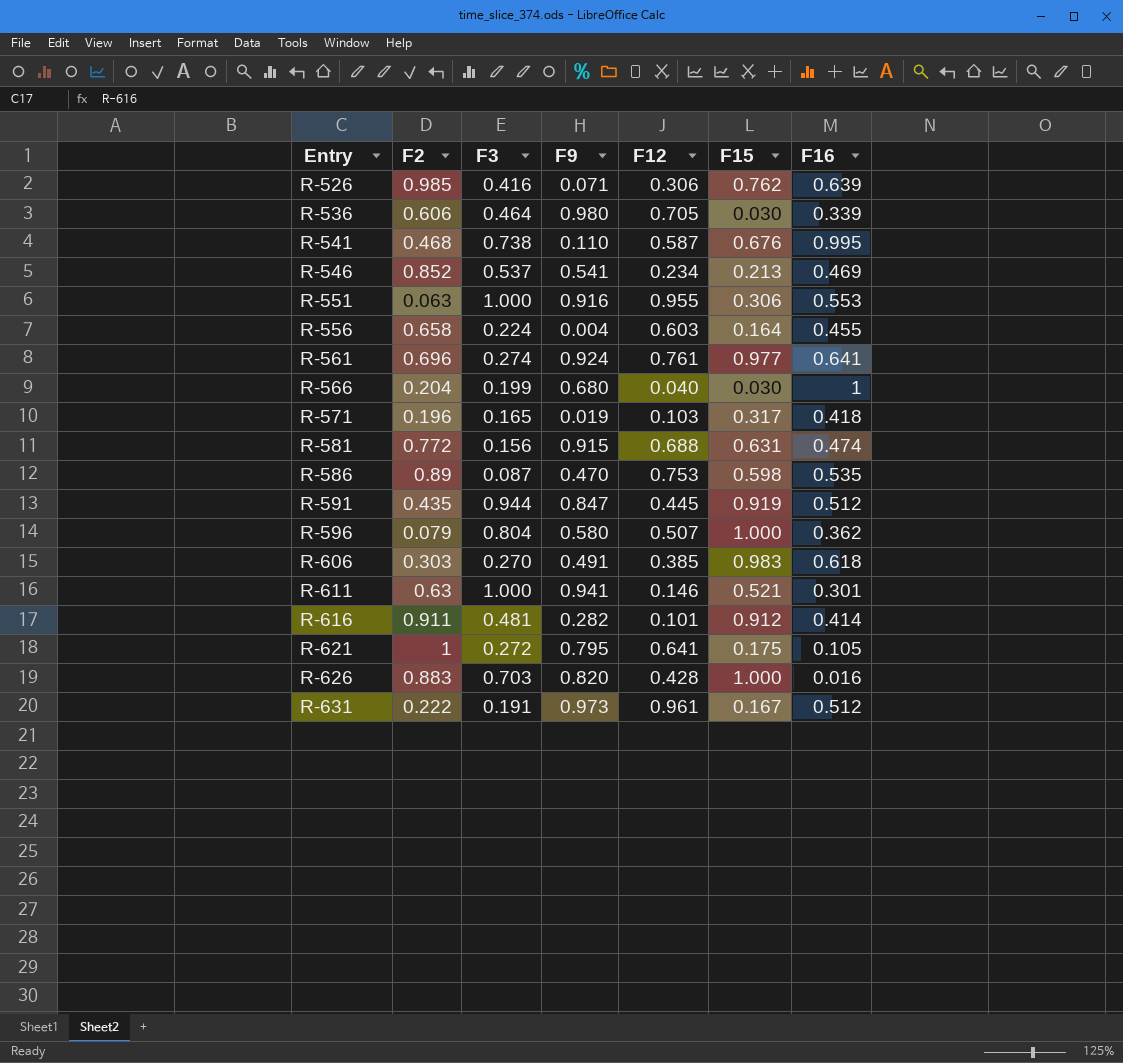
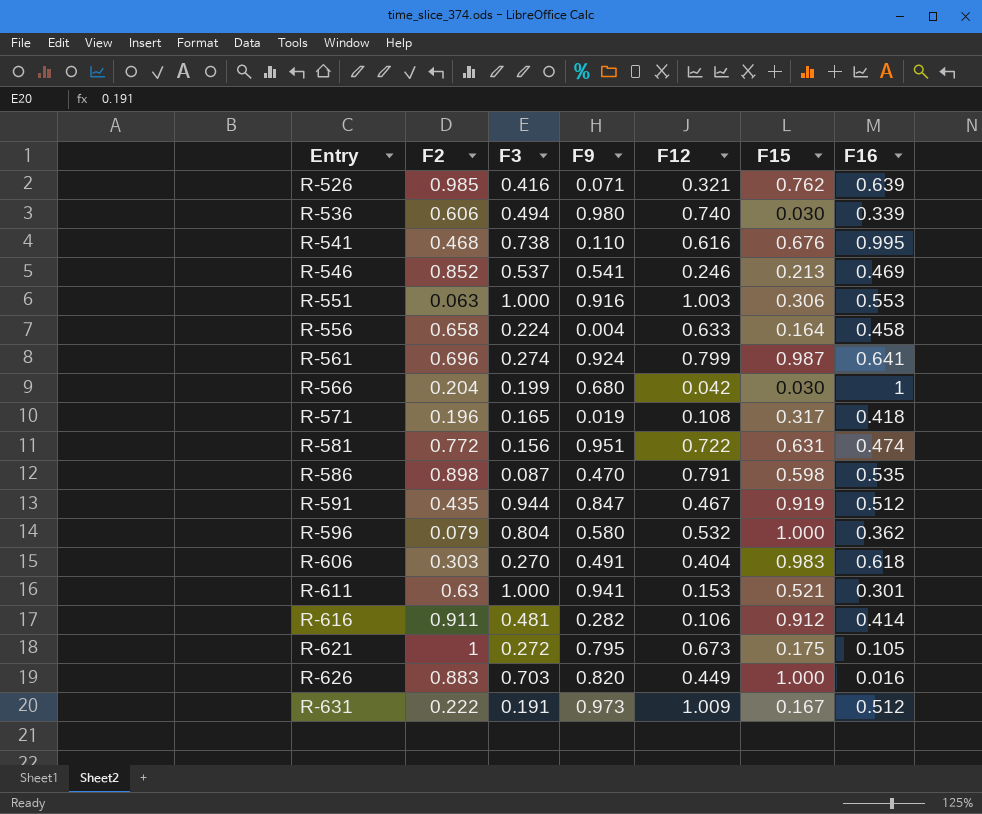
R-526 | F12: 0.306 -> 0.321
R-536 | F3: 0.464 -> 0.494
R-536 | F12: 0.705 -> 0.740
R-541 | F12: 0.587 -> 0.616
R-546 | F12: 0.234 -> 0.246
R-551 | F12: 0.955 -> 1.003
R-556 | F12: 0.603 -> 0.633
R-556 | F16: 0.455 -> 0.458
R-561 | F12: 0.761 -> 0.799
R-561 | F15: 0.977 -> 0.987
R-566 | F12: 0.040 -> 0.042
R-571 | F12: 0.103 -> 0.108
R-581 | F9: 0.915 -> 0.951
R-581 | F12: 0.688 -> 0.722
R-586 | F2: 0.89 -> 0.898
R-586 | F12: 0.753 -> 0.791
R-591 | F12: 0.445 -> 0.467
R-596 | F12: 0.507 -> 0.532
R-606 | F12: 0.385 -> 0.404
R-611 | F12: 0.146 -> 0.153
R-616 | F12: 0.101 -> 0.106
R-621 | F12: 0.641 -> 0.673
R-626 | F12: 0.428 -> 0.449
R-631 | F12: 0.961 -> 1.009

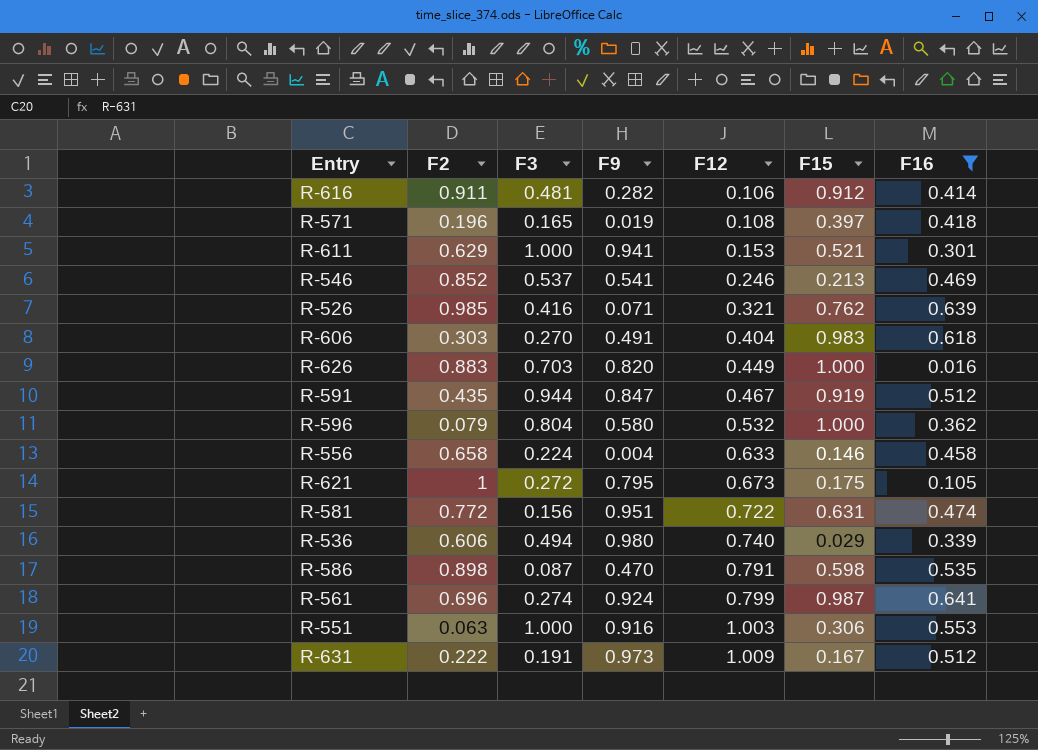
filter: none -> F16 <= 0.641
row order: Entry ascending -> F12 ascending
R-571 | F15: 0.317 -> 0.397
R-611 | F2: 0.63 -> 0.629
R-556 | F15: 0.164 -> 0.146
R-536 | F15: 0.030 -> 0.029

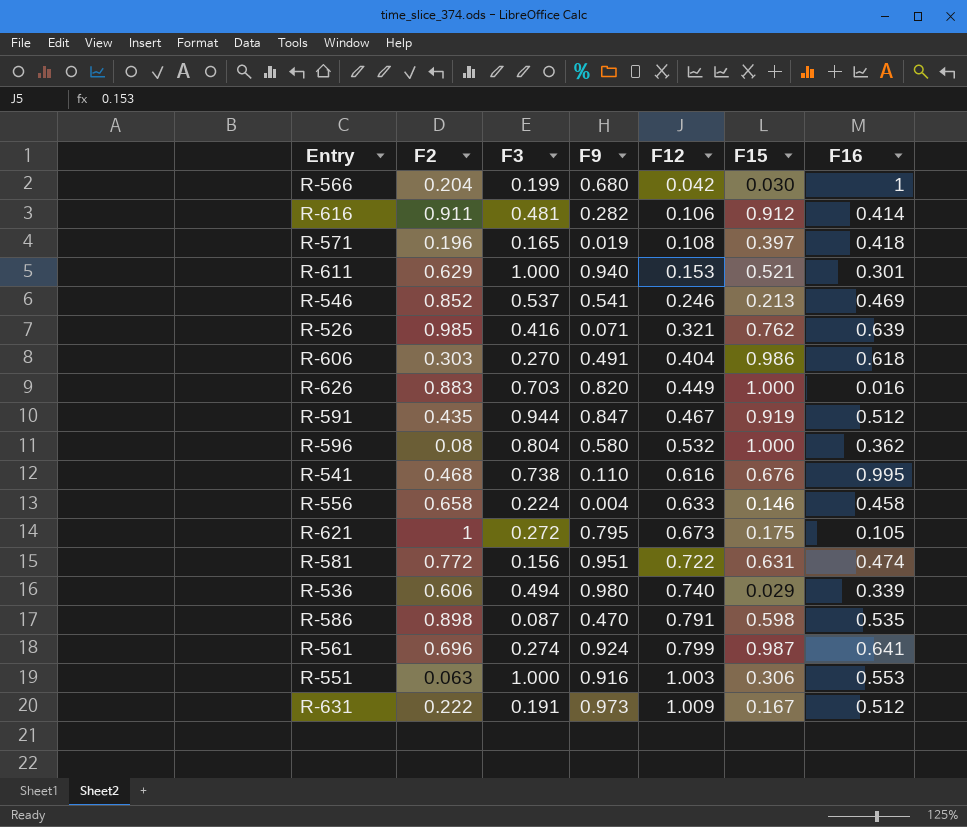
filter: F16 <= 0.641 -> none
R-611 | F9: 0.941 -> 0.940
R-606 | F15: 0.983 -> 0.986
R-596 | F2: 0.079 -> 0.08

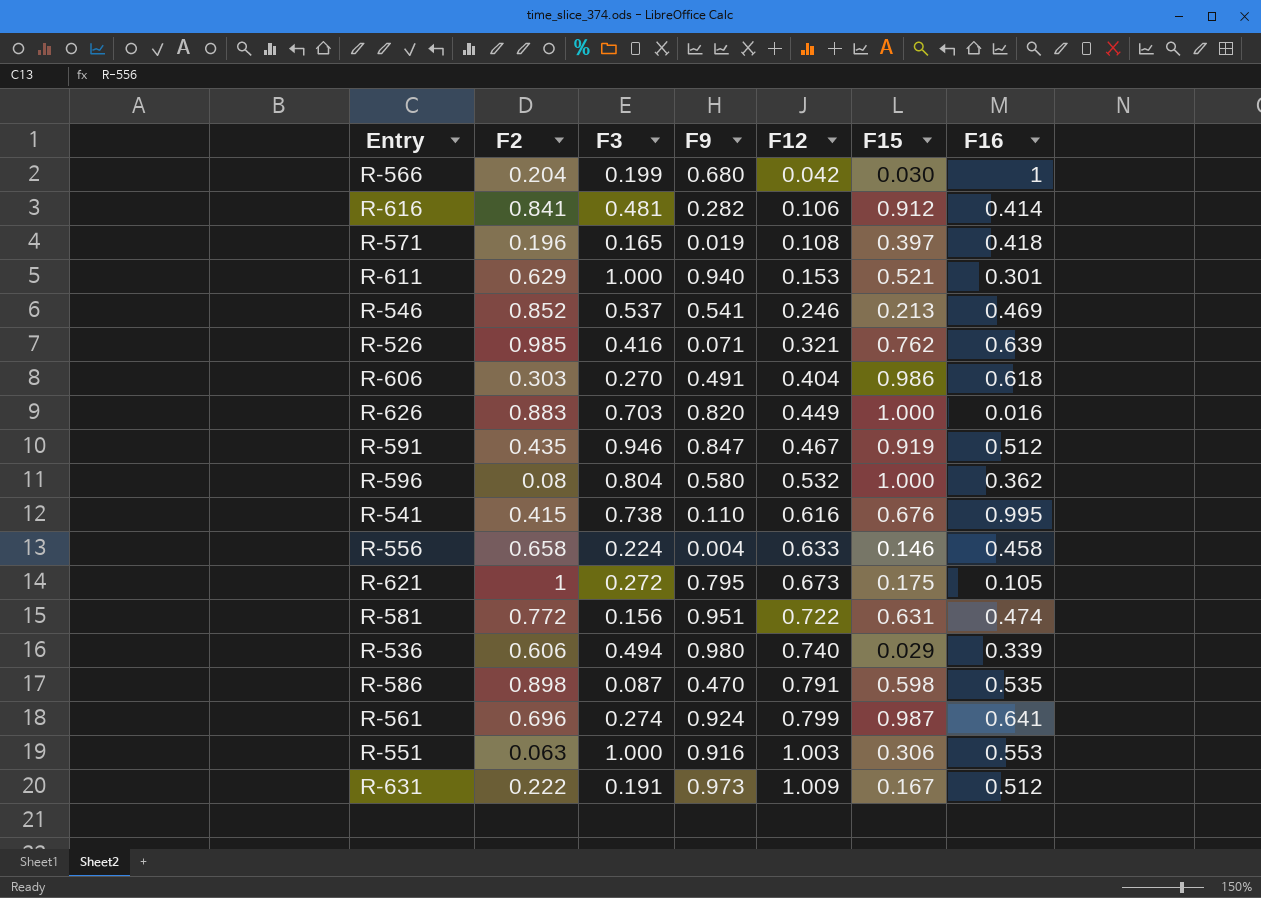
R-616 | F2: 0.911 -> 0.841
R-591 | F3: 0.944 -> 0.946
R-541 | F2: 0.468 -> 0.415

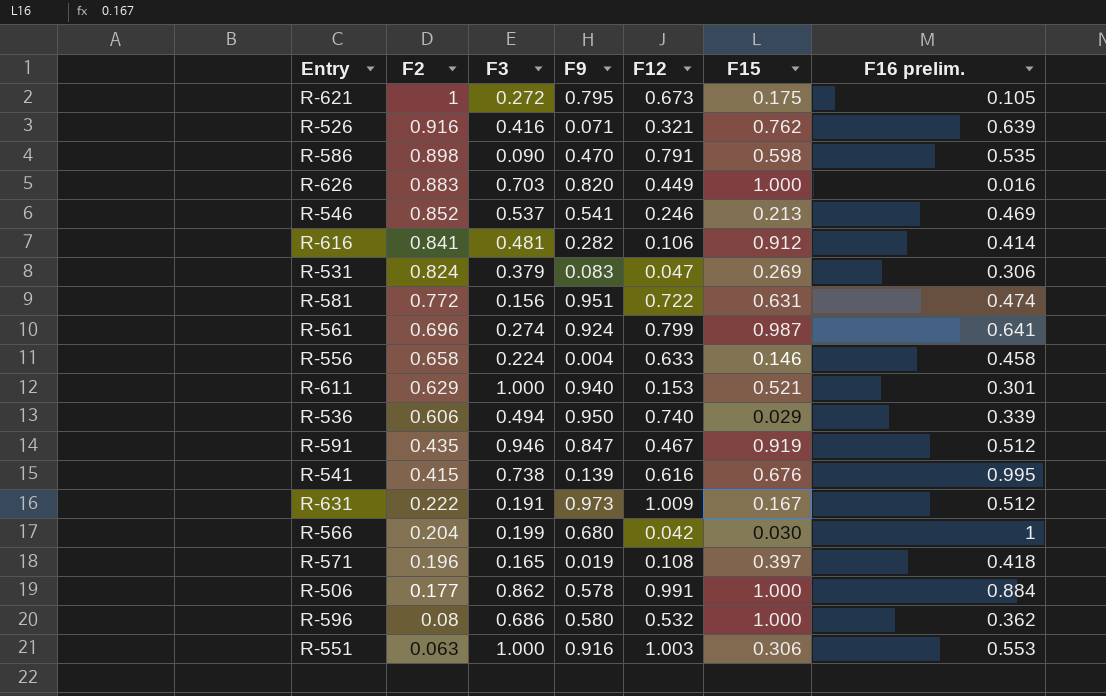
row order: F12 ascending -> F2 descending
column name: F16 -> F16 prelim.
row R-606: 0.303 | 0.270 | 0.491 | 0.404 | 0.986 | 0.618 -> none
R-526 | F2: 0.985 -> 0.916
R-586 | F3: 0.087 -> 0.090
row R-531: none -> 0.824 | 0.379 | 0.083 | 0.047 | 0.269 | 0.306
R-536 | F9: 0.980 -> 0.950
R-541 | F9: 0.110 -> 0.139
row R-506: none -> 0.177 | 0.862 | 0.578 | 0.991 | 1.000 | 0.884
R-596 | F3: 0.804 -> 0.686

